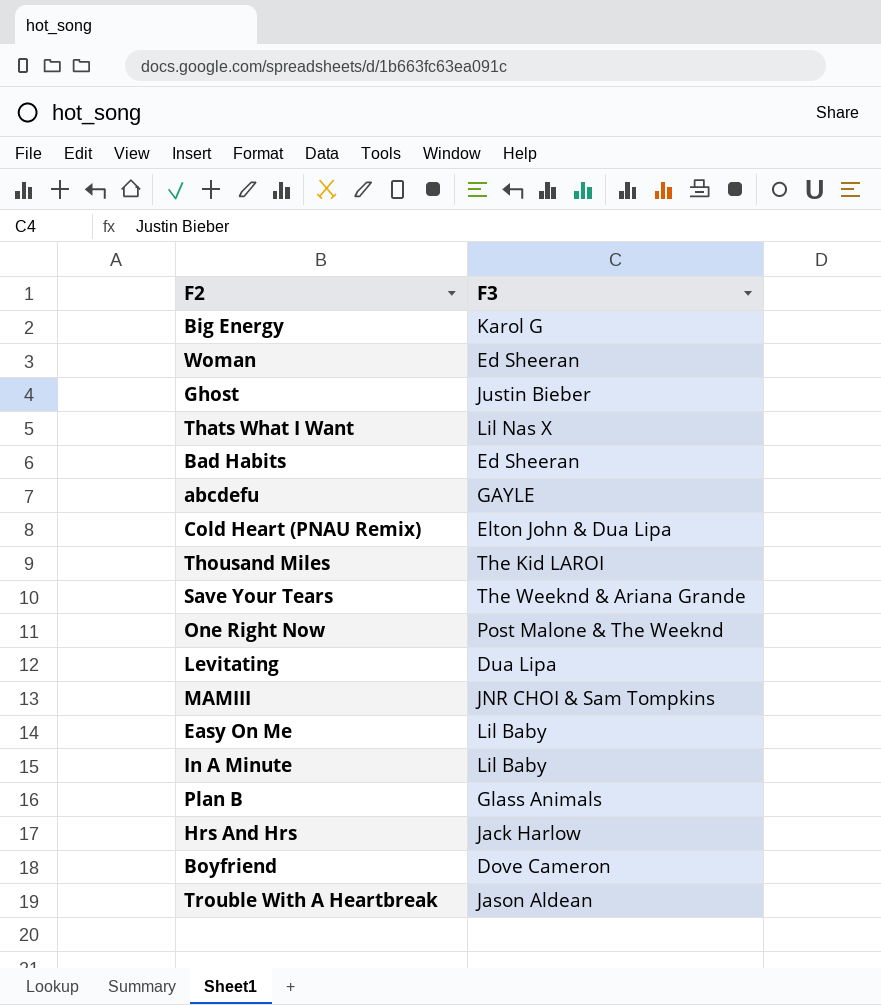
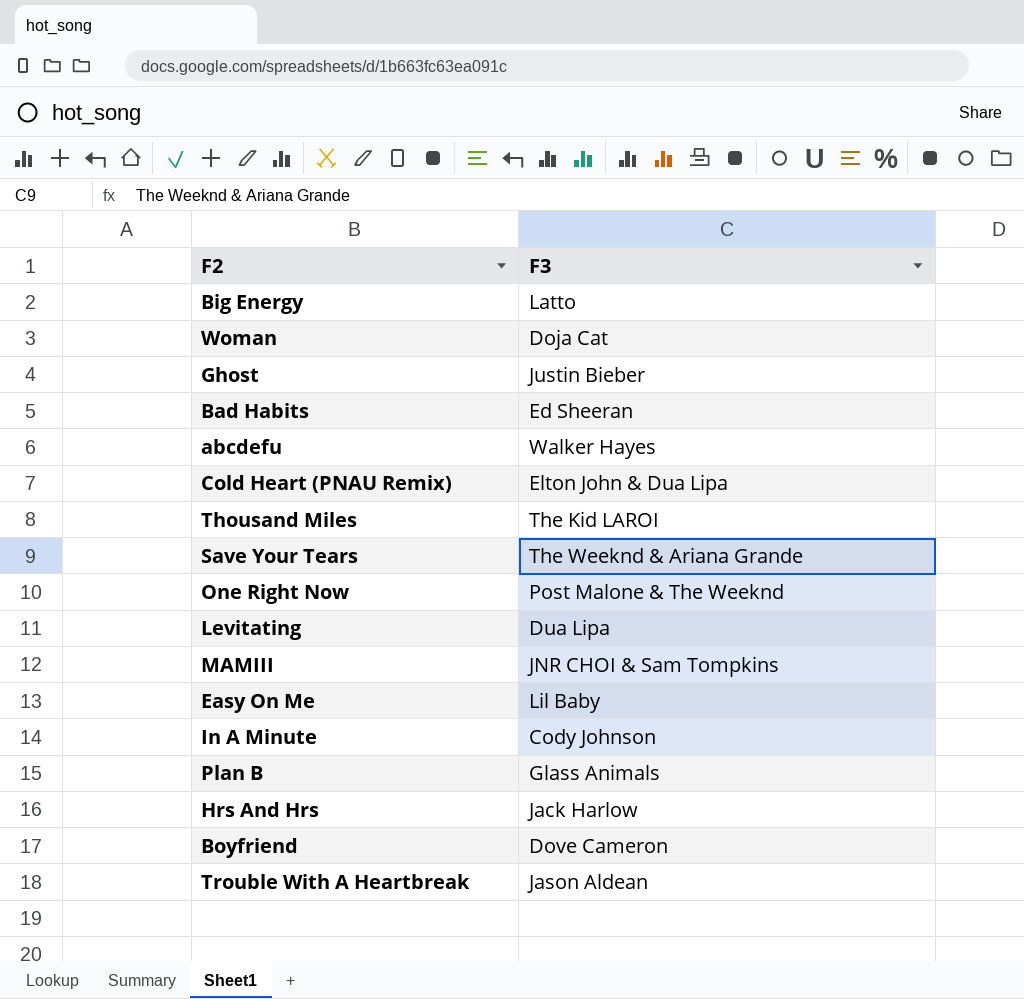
row Thats What I Want: Lil Nas X -> none
Big Energy | F3: Karol G -> Latto
Woman | F3: Ed Sheeran -> Doja Cat
abcdefu | F3: GAYLE -> Walker Hayes
In A Minute | F3: Lil Baby -> Cody Johnson

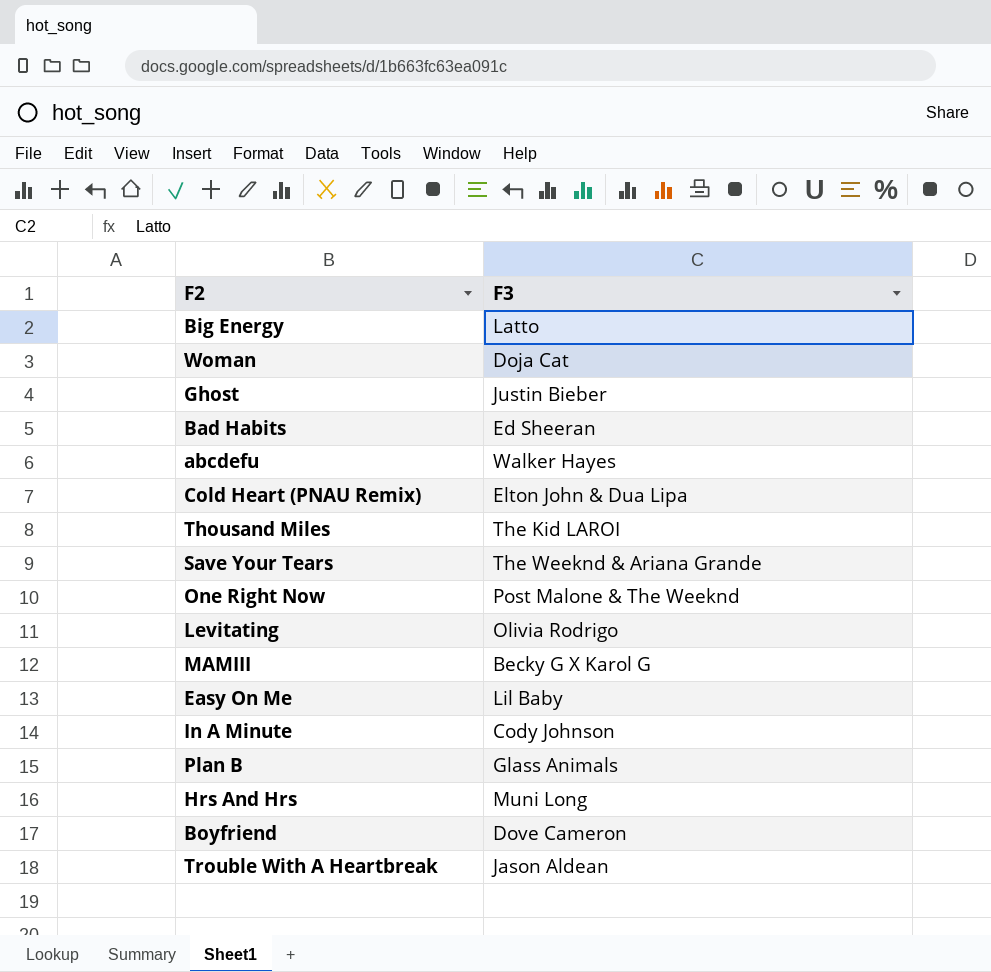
Levitating | F3: Dua Lipa -> Olivia Rodrigo
MAMIII | F3: JNR CHOI & Sam Tompkins -> Becky G X Karol G
Hrs And Hrs | F3: Jack Harlow -> Muni Long

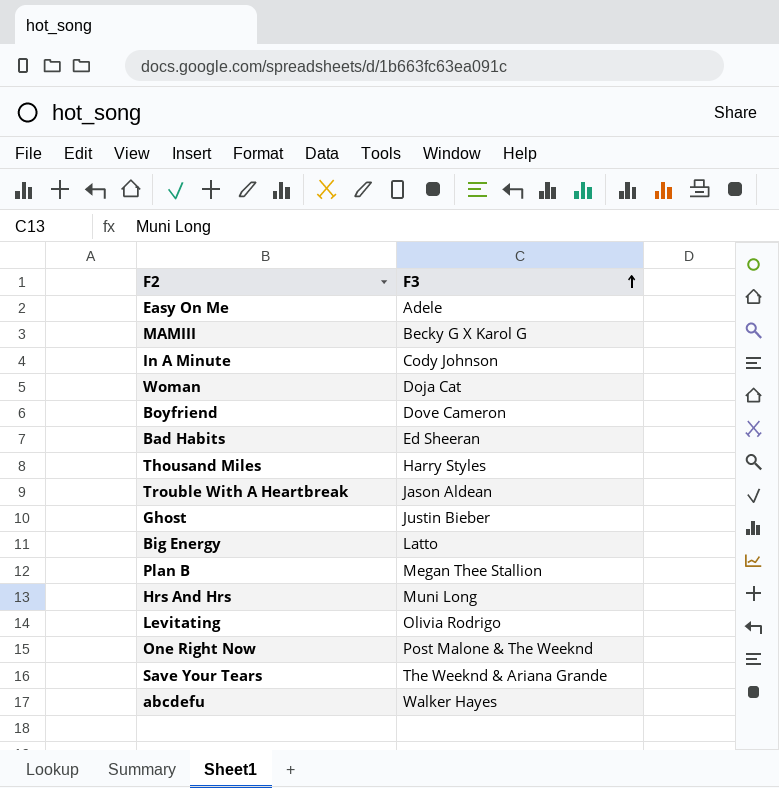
row order: none -> F3 ascending
row Cold Heart (PNAU Remix): Elton John & Dua Lipa -> none
Easy On Me | F3: Lil Baby -> Adele
Thousand Miles | F3: The Kid LAROI -> Harry Styles
Plan B | F3: Glass Animals -> Megan Thee Stallion

